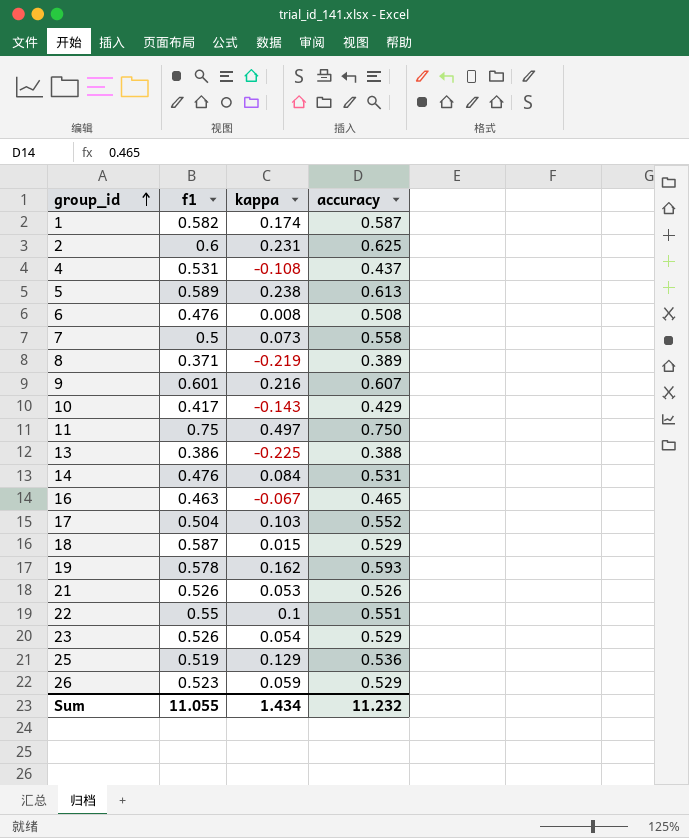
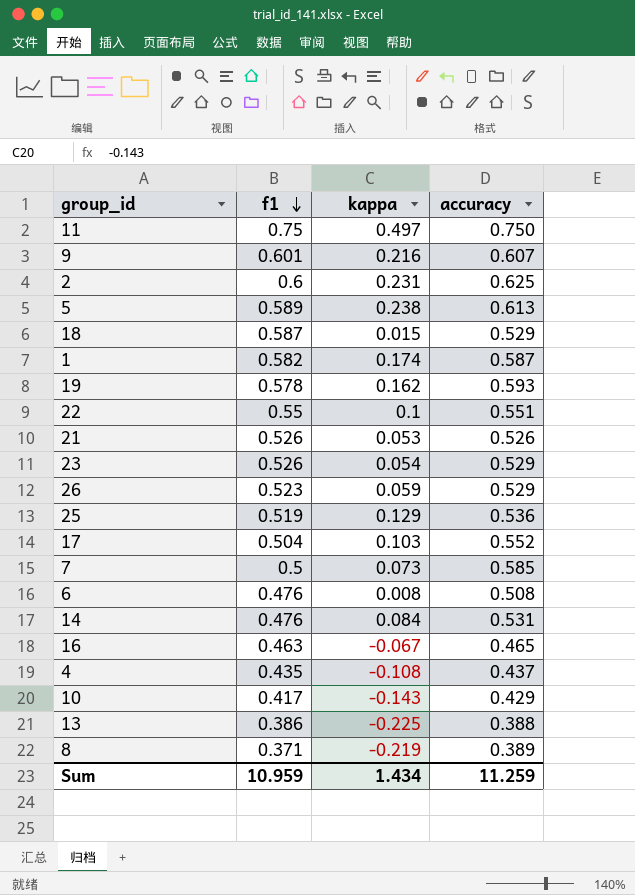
row order: group_id ascending -> f1 descending
7 | accuracy: 0.558 -> 0.585
4 | f1: 0.531 -> 0.435
Sum | f1: 11.055 -> 10.959
Sum | accuracy: 11.232 -> 11.259

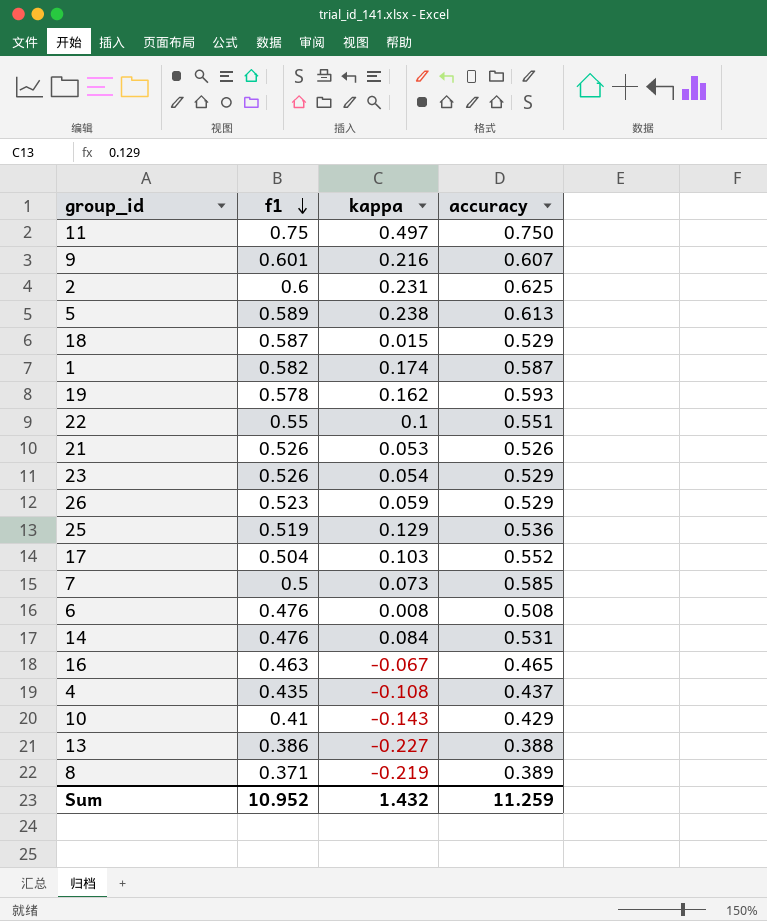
10 | f1: 0.417 -> 0.41
13 | kappa: -0.225 -> -0.227
Sum | f1: 10.959 -> 10.952
Sum | kappa: 1.434 -> 1.432

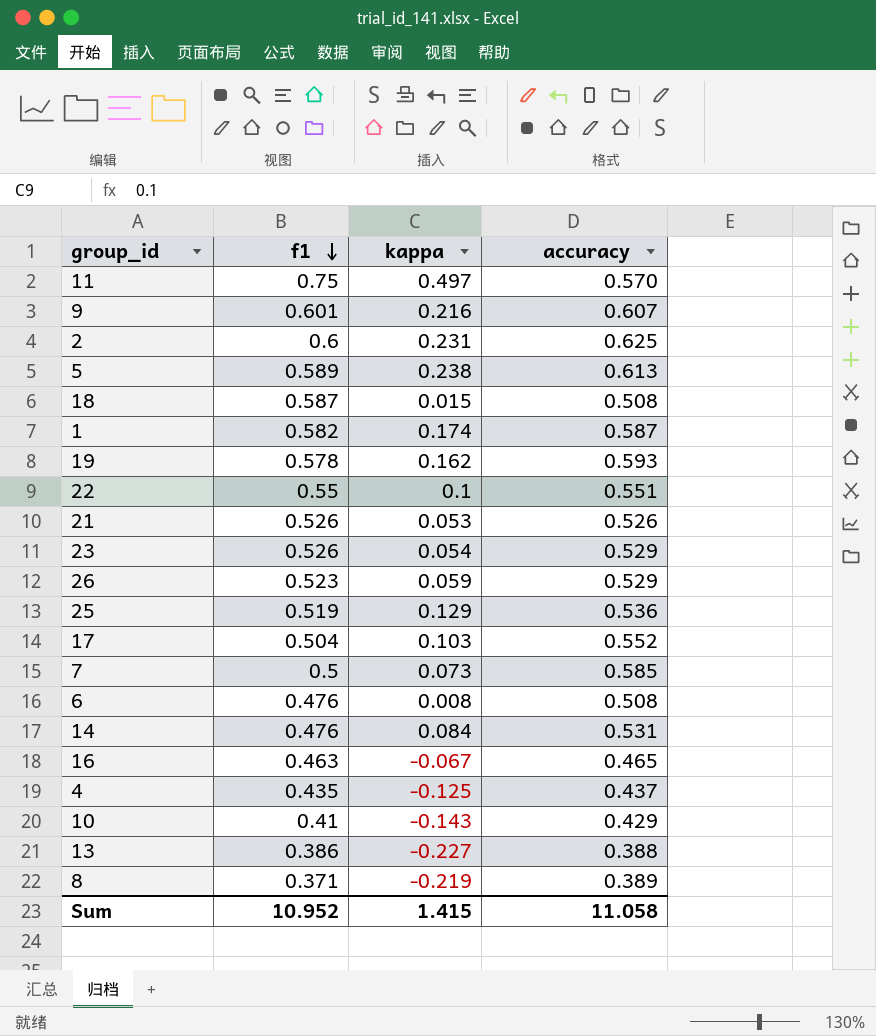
11 | accuracy: 0.750 -> 0.570
18 | accuracy: 0.529 -> 0.508
4 | kappa: -0.108 -> -0.125
Sum | kappa: 1.432 -> 1.415
Sum | accuracy: 11.259 -> 11.058

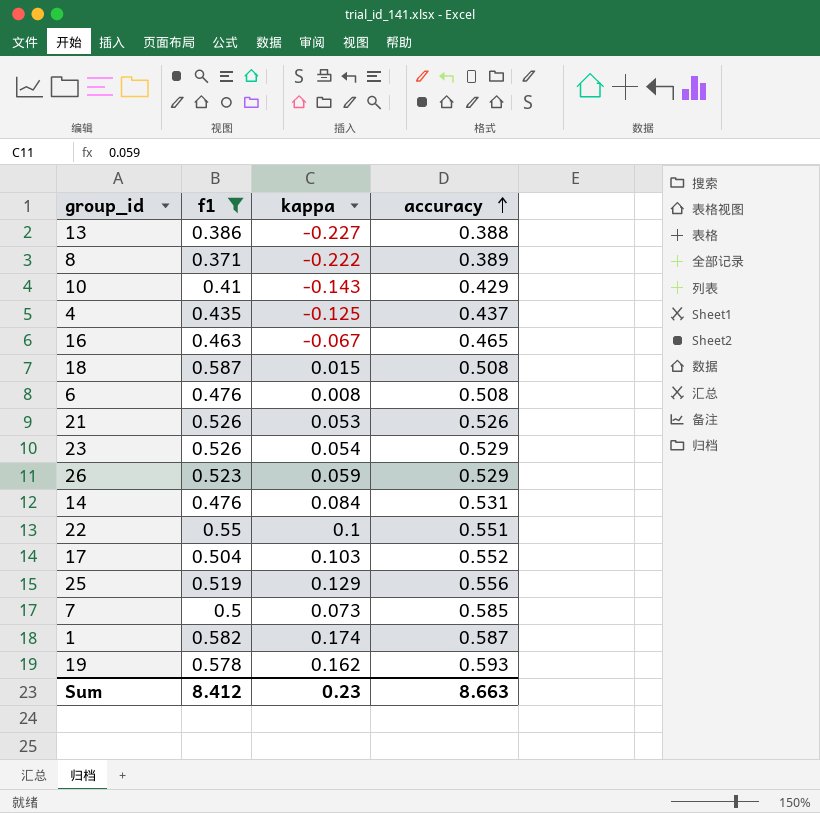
filter: none -> f1 <= 0.587
row order: f1 descending -> accuracy ascending
8 | kappa: -0.219 -> -0.222
25 | accuracy: 0.536 -> 0.556
Sum | f1: 10.952 -> 8.412
Sum | kappa: 1.415 -> 0.23
Sum | accuracy: 11.058 -> 8.663

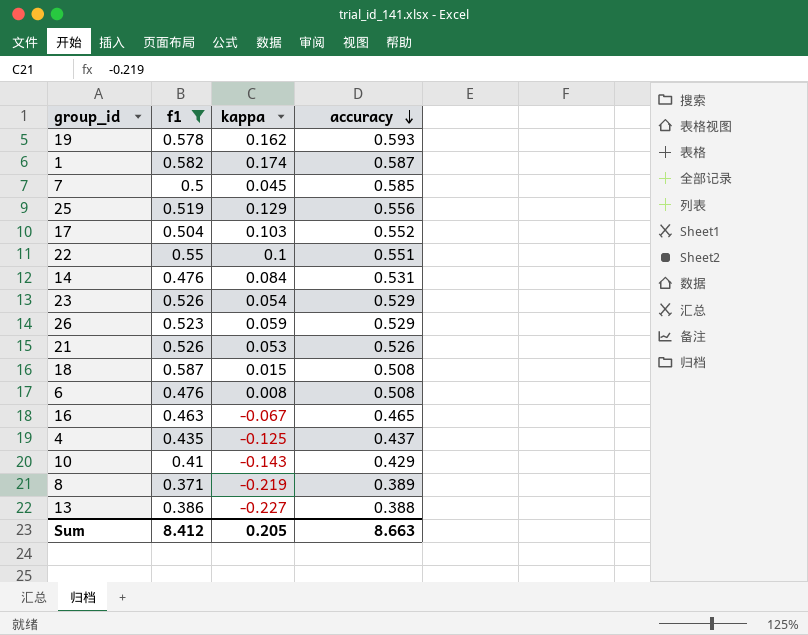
row order: accuracy ascending -> accuracy descending
7 | kappa: 0.073 -> 0.045
8 | kappa: -0.222 -> -0.219
Sum | kappa: 0.23 -> 0.205

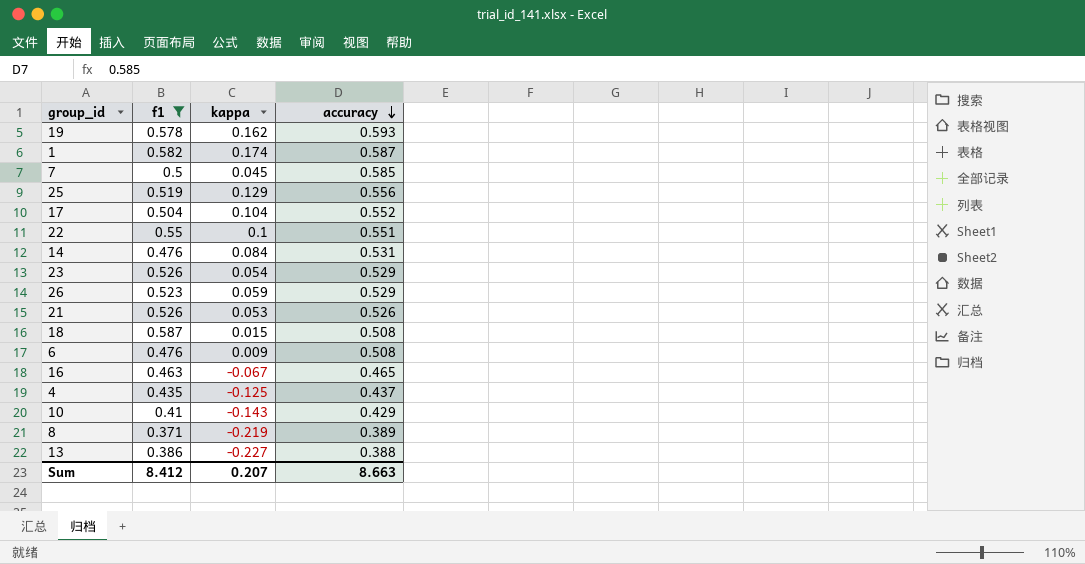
17 | kappa: 0.103 -> 0.104
6 | kappa: 0.008 -> 0.009
Sum | kappa: 0.205 -> 0.207

